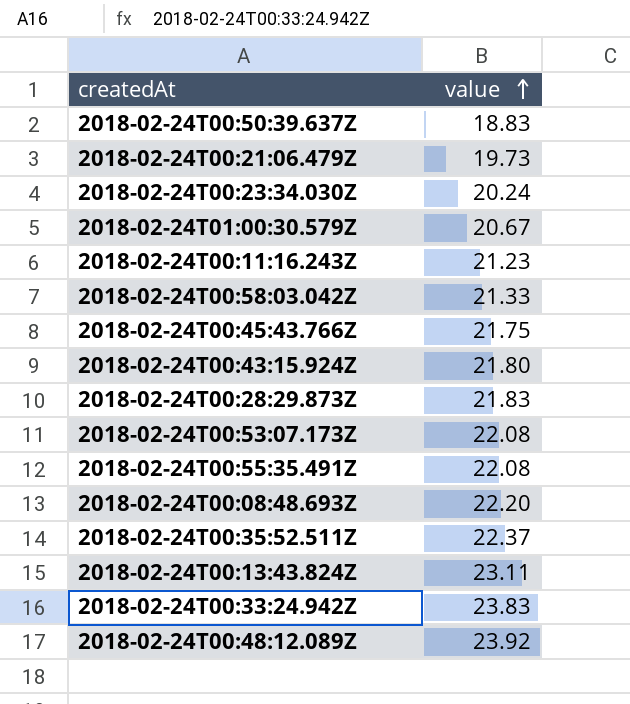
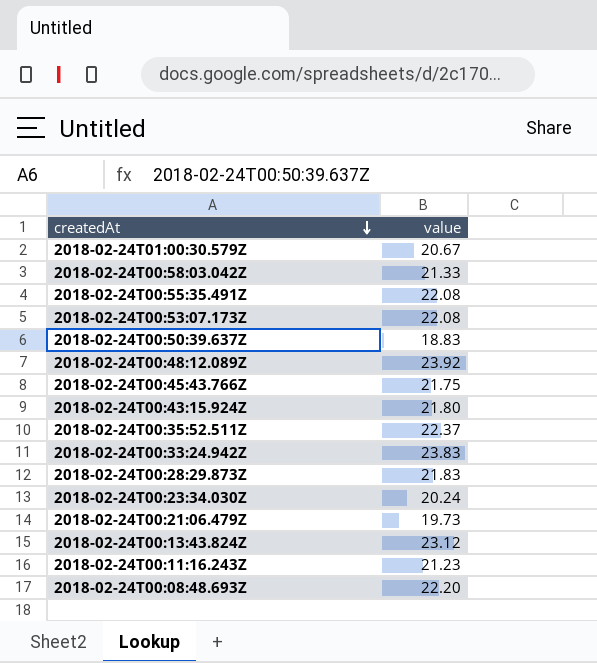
row order: value ascending -> createdAt descending
2018-02-24T00:13:43.824Z | value: 23.11 -> 23.12

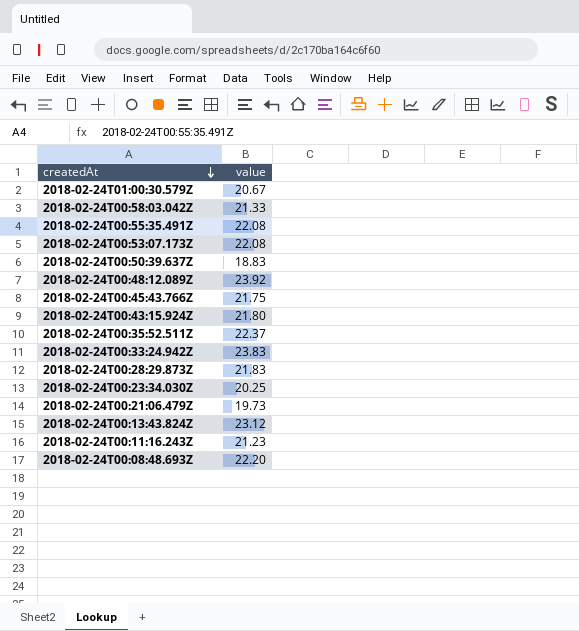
2018-02-24T00:23:34.030Z | value: 20.24 -> 20.25

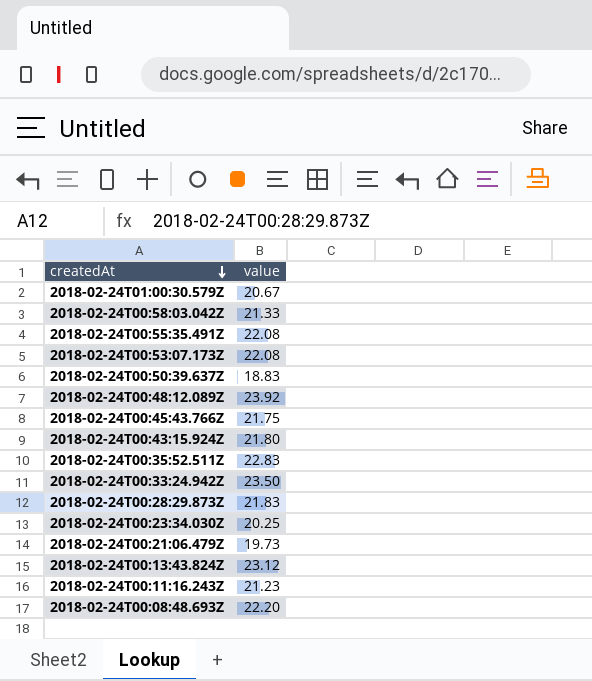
2018-02-24T00:35:52.511Z | value: 22.37 -> 22.83
2018-02-24T00:33:24.942Z | value: 23.83 -> 23.50

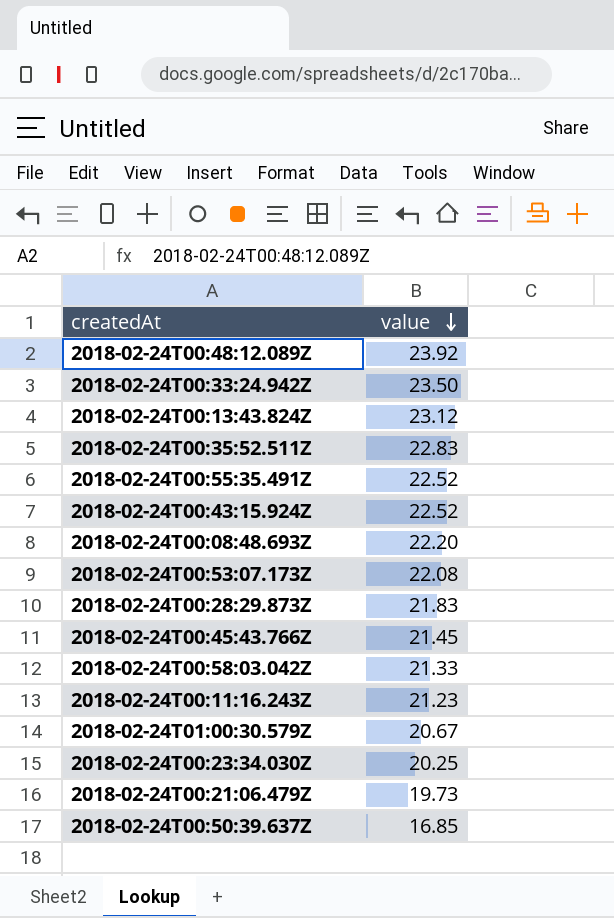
row order: createdAt descending -> value descending
2018-02-24T00:55:35.491Z | value: 22.08 -> 22.52
2018-02-24T00:43:15.924Z | value: 21.80 -> 22.52
2018-02-24T00:45:43.766Z | value: 21.75 -> 21.45
2018-02-24T00:50:39.637Z | value: 18.83 -> 16.85

